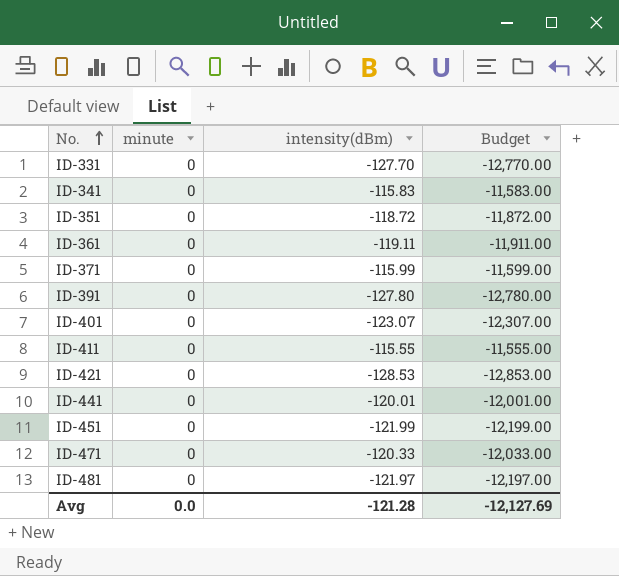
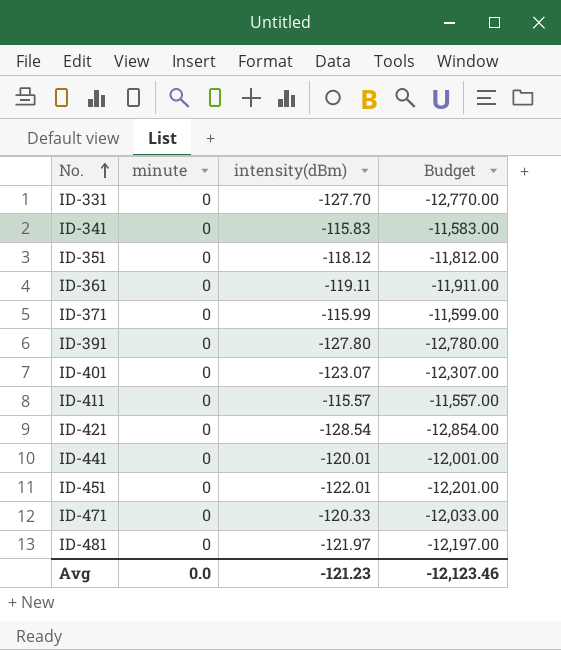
ID-351 | intensity(dBm): -118.72 -> -118.12
ID-351 | Budget: -11,872.00 -> -11,812.00
ID-411 | intensity(dBm): -115.55 -> -115.57
ID-411 | Budget: -11,555.00 -> -11,557.00
ID-421 | intensity(dBm): -128.53 -> -128.54
ID-421 | Budget: -12,853.00 -> -12,854.00
ID-451 | intensity(dBm): -121.99 -> -122.01
ID-451 | Budget: -12,199.00 -> -12,201.00
Avg | intensity(dBm): -121.28 -> -121.23
Avg | Budget: -12,127.69 -> -12,123.46

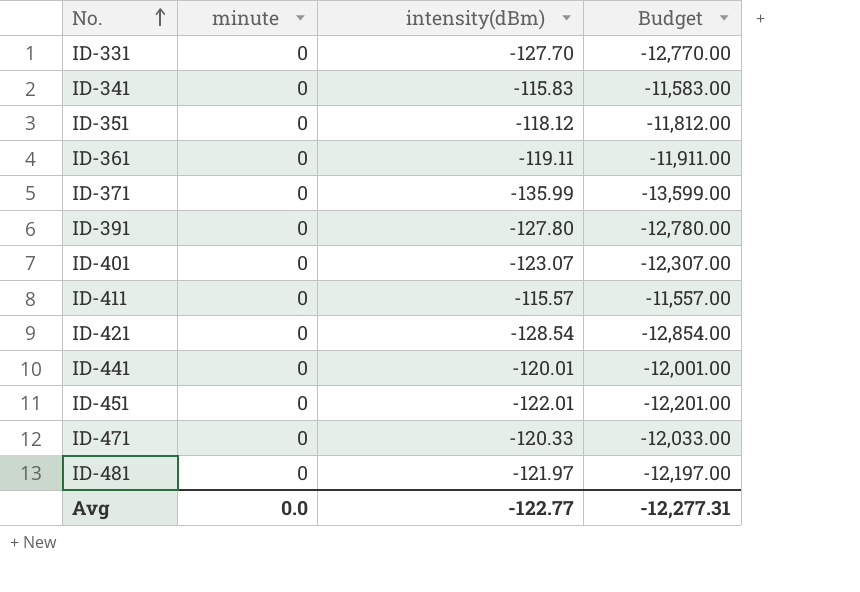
ID-371 | intensity(dBm): -115.99 -> -135.99
ID-371 | Budget: -11,599.00 -> -13,599.00
Avg | intensity(dBm): -121.23 -> -122.77
Avg | Budget: -12,123.46 -> -12,277.31

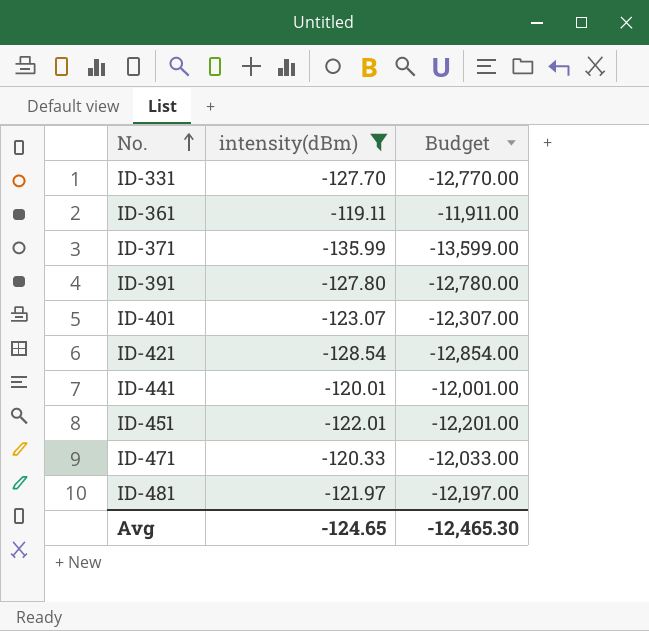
filter: none -> intensity(dBm) <= -119.11
column minute | position: 2 -> none
Avg | intensity(dBm): -122.77 -> -124.65
Avg | Budget: -12,277.31 -> -12,465.30

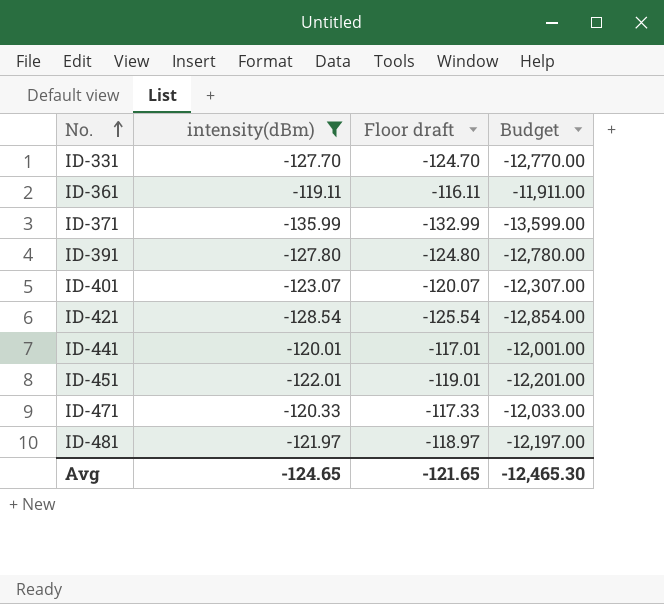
column Floor draft | formula: none -> [intensity(dBm)] + 3

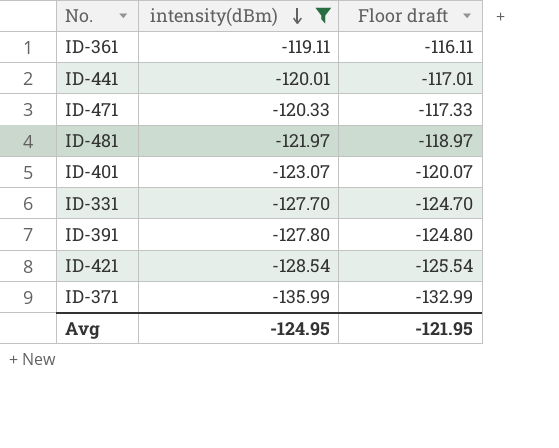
row order: No. ascending -> intensity(dBm) descending
column Budget | formula: [intensity(dBm)] * 100 -> none
row ID-451: -122.01 | -119.01 | -12,201.00 -> none
Avg | intensity(dBm): -124.65 -> -124.95
Avg | Floor draft: -121.65 -> -121.95

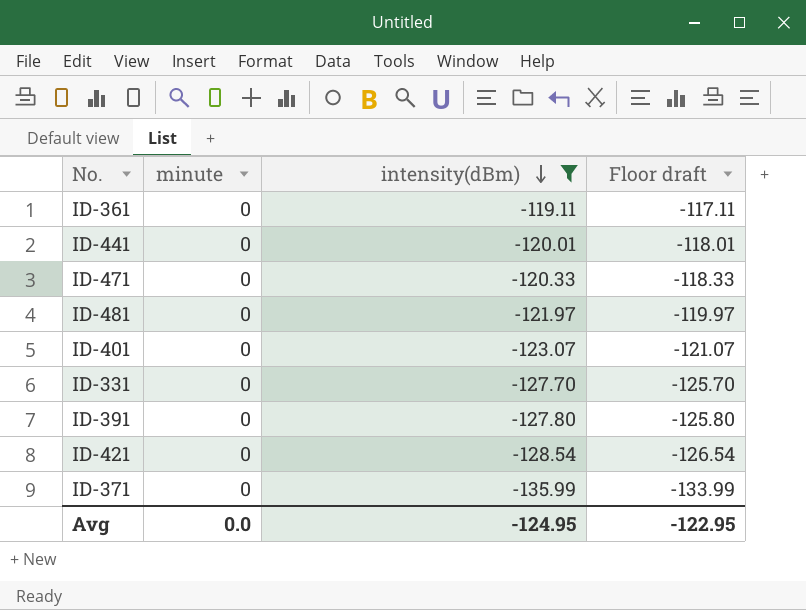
column minute | position: none -> 2
column Floor draft | formula: [intensity(dBm)] + 3 -> [intensity(dBm)] + 2
Avg | Floor draft: -121.95 -> -122.95

